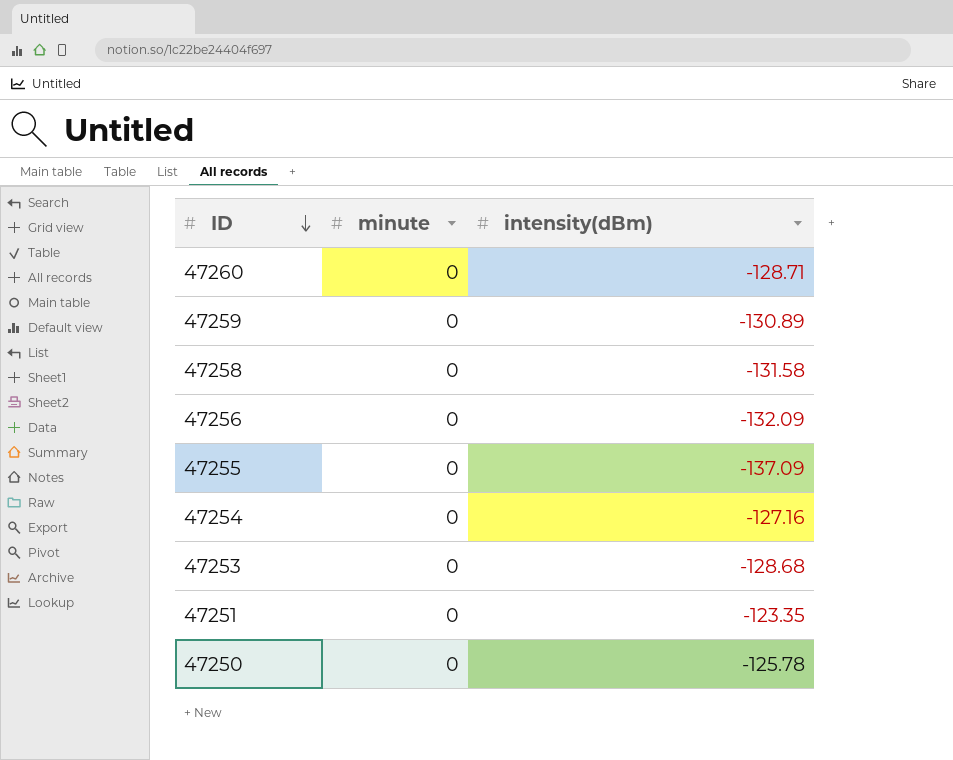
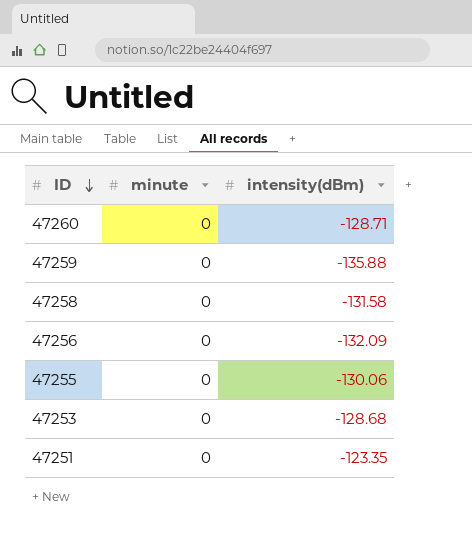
row 47254: 0 | -127.16 -> none
row 47250: 0 | -125.78 -> none
47259 | intensity(dBm): -130.89 -> -135.88
47255 | intensity(dBm): -137.09 -> -130.06

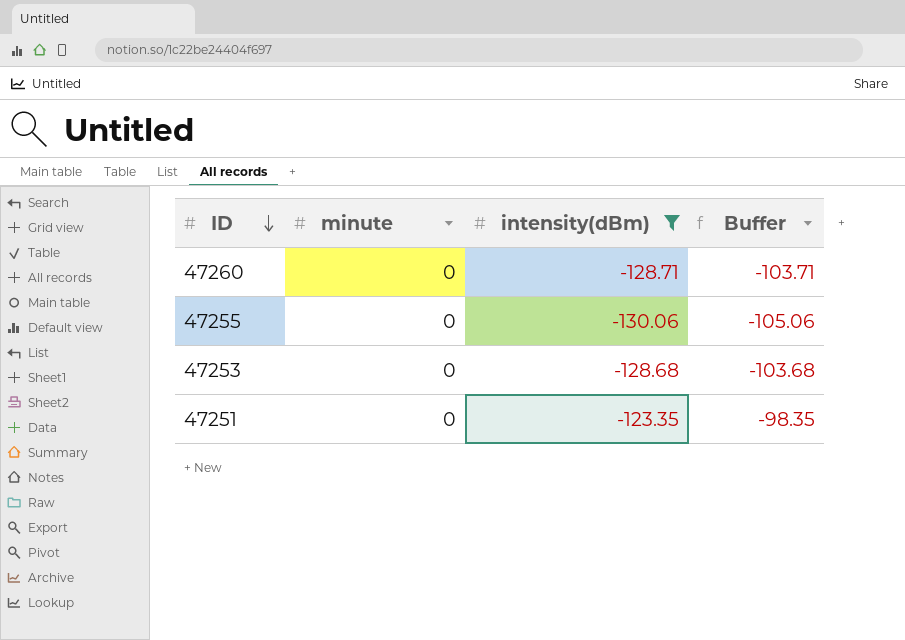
filter: none -> intensity(dBm) >= -130.06
column Buffer | formula: none -> [intensity(dBm)] + 25

